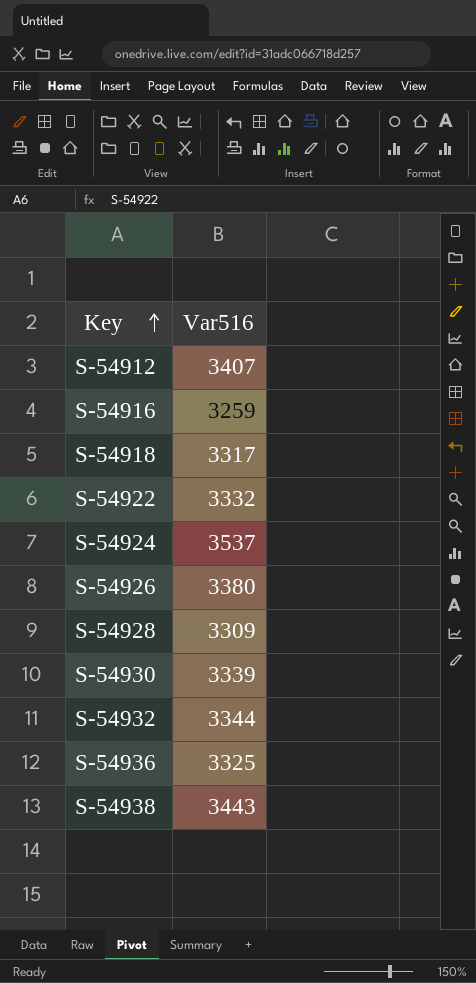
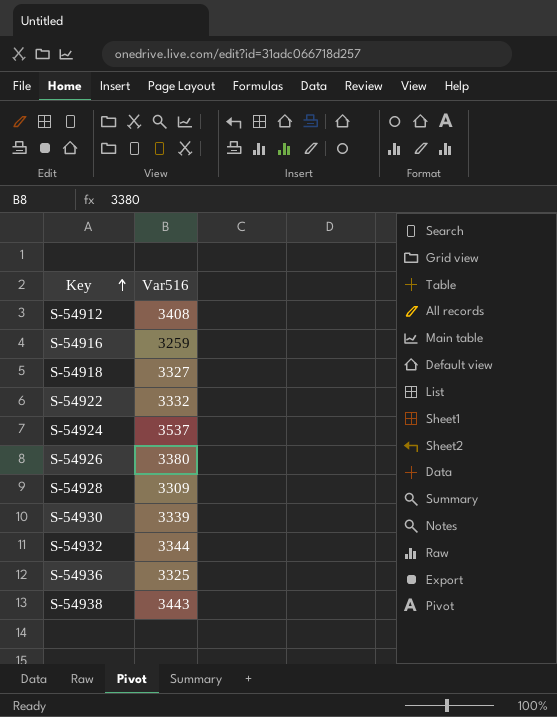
S-54912 | Var516: 3407 -> 3408
S-54918 | Var516: 3317 -> 3327

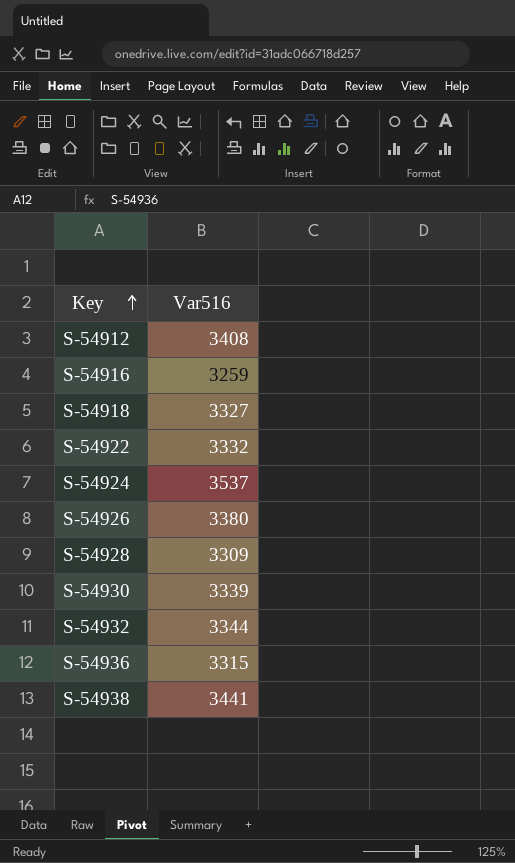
S-54936 | Var516: 3325 -> 3315
S-54938 | Var516: 3443 -> 3441

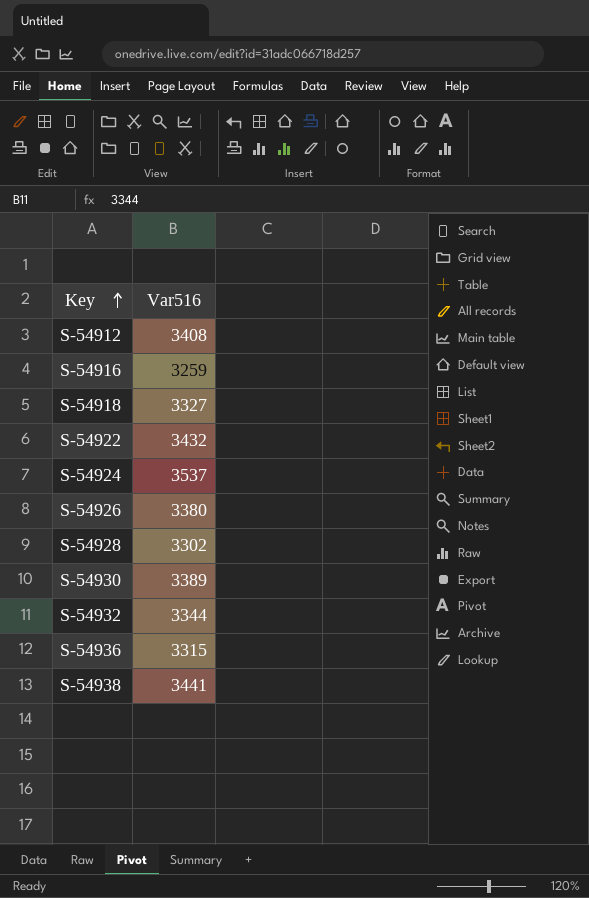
S-54922 | Var516: 3332 -> 3432
S-54928 | Var516: 3309 -> 3302
S-54930 | Var516: 3339 -> 3389

